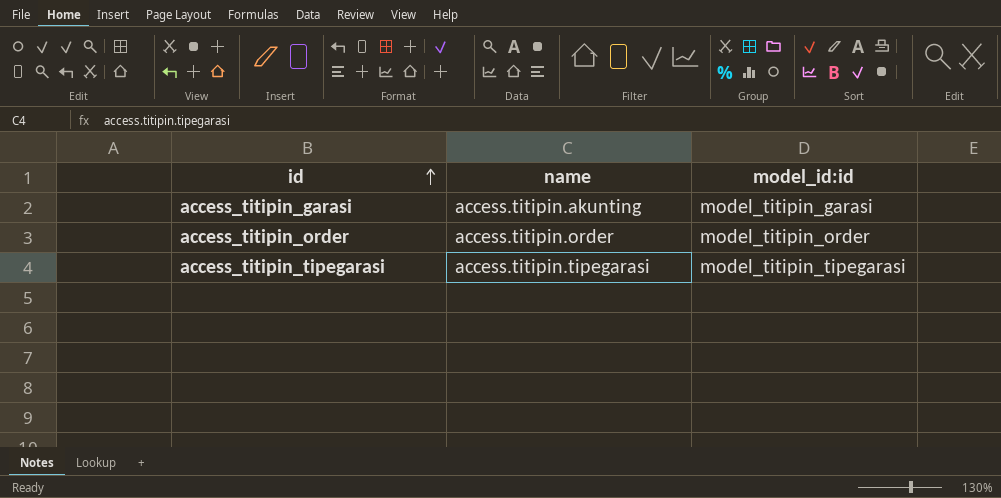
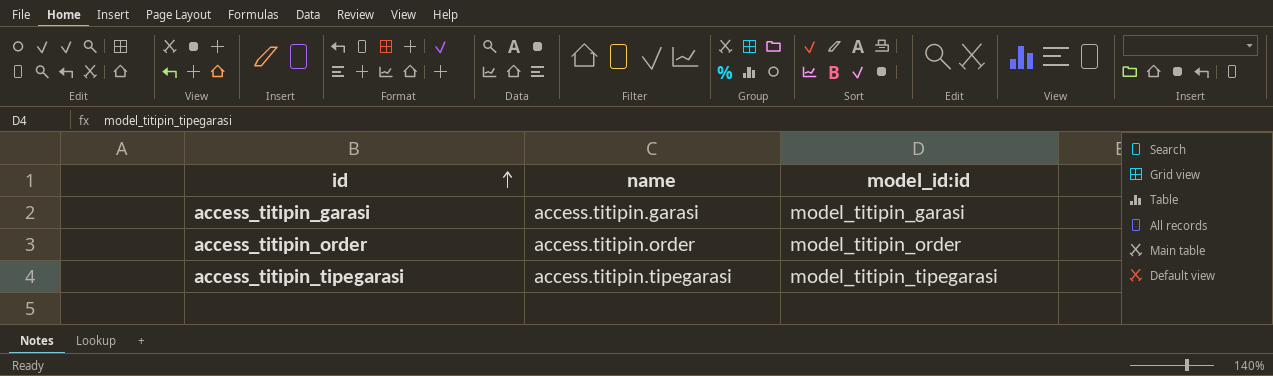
access_titipin_garasi | name: access.titipin.akunting -> access.titipin.garasi

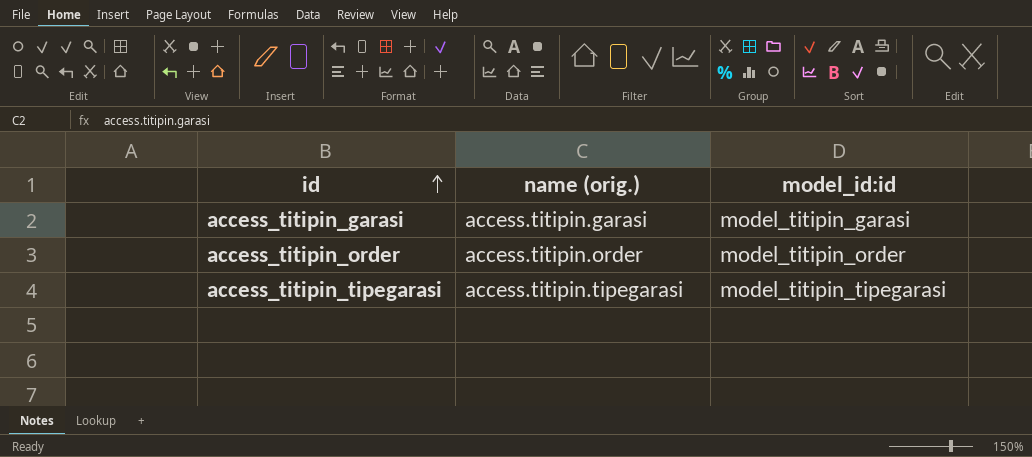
column name: name -> name (orig.)

